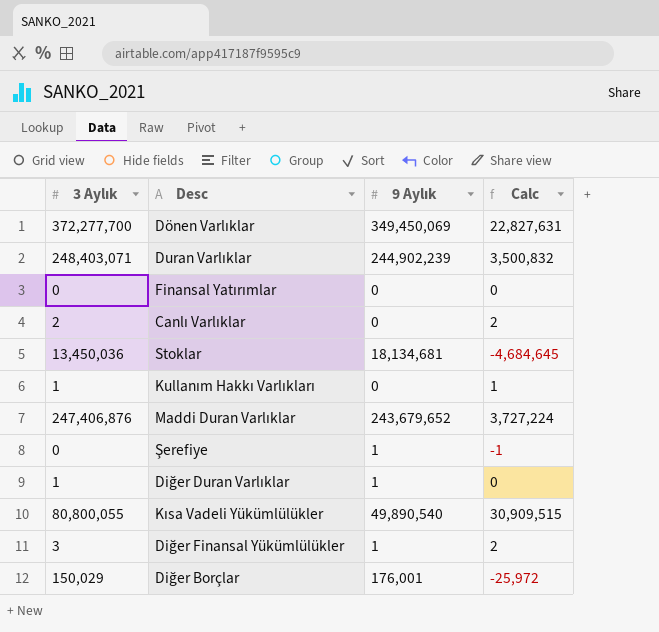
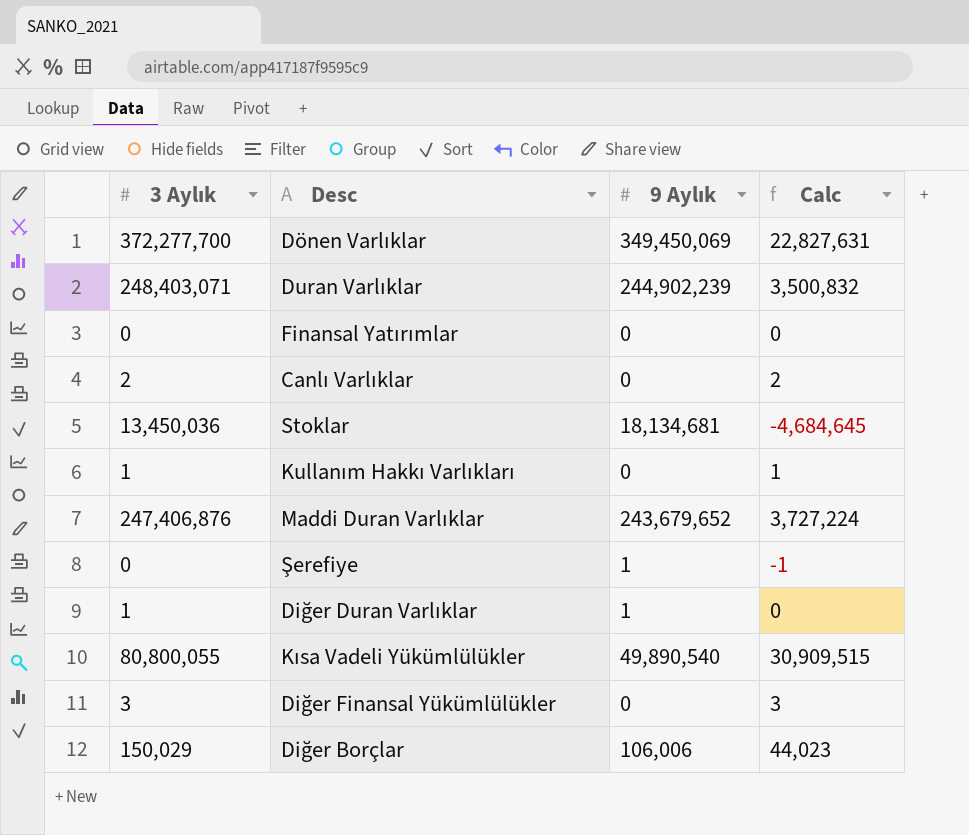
Diğer Finansal Yükümlülükler | 9 Aylık: 1 -> 0
Diğer Finansal Yükümlülükler | Calc: 2 -> 3
Diğer Borçlar | 9 Aylık: 176,001 -> 106,006
Diğer Borçlar | Calc: -25,972 -> 44,023

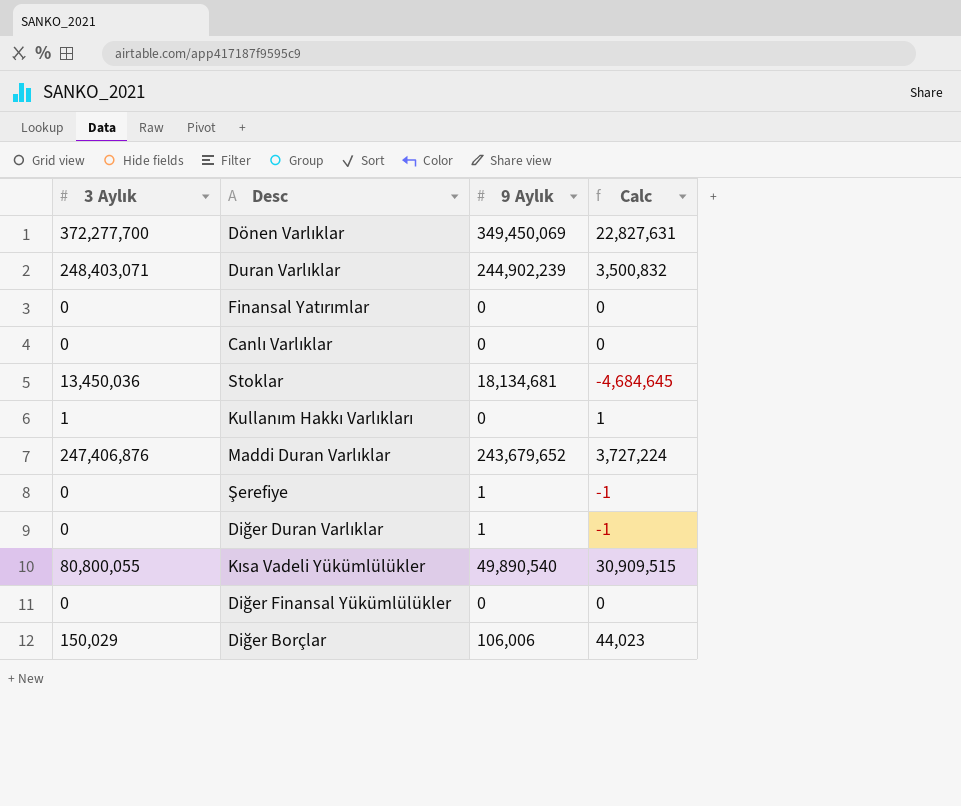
Canlı Varlıklar | 3 Aylık: 2 -> 0
Canlı Varlıklar | Calc: 2 -> 0
Diğer Duran Varlıklar | 3 Aylık: 1 -> 0
Diğer Duran Varlıklar | Calc: 0 -> -1
Diğer Finansal Yükümlülükler | 3 Aylık: 3 -> 0
Diğer Finansal Yükümlülükler | Calc: 3 -> 0

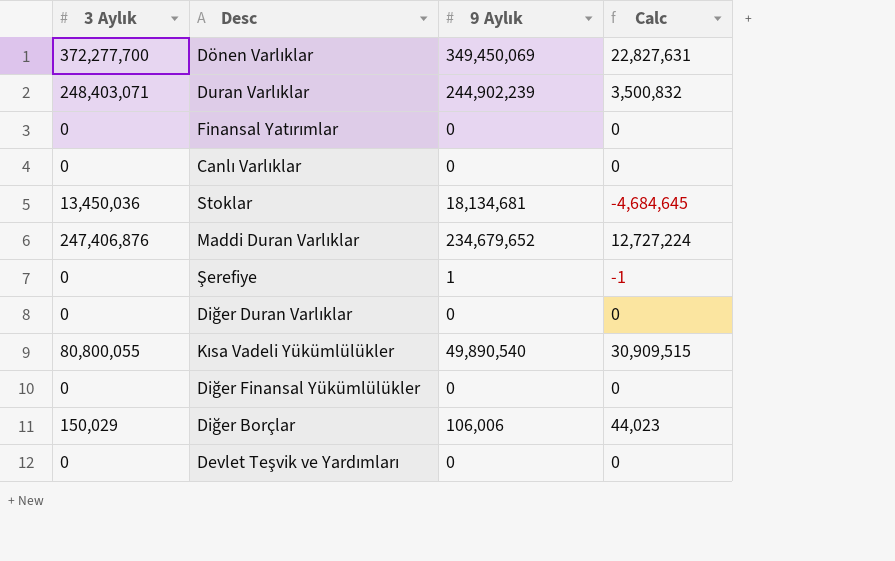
row Kullanım Hakkı Varlıkları: 1 | 0 | 1 -> none
Maddi Duran Varlıklar | 9 Aylık: 243,679,652 -> 234,679,652
Maddi Duran Varlıklar | Calc: 3,727,224 -> 12,727,224
Diğer Duran Varlıklar | 9 Aylık: 1 -> 0
Diğer Duran Varlıklar | Calc: -1 -> 0
row Devlet Teşvik ve Yardımları: none -> 0 | 0 | 0

